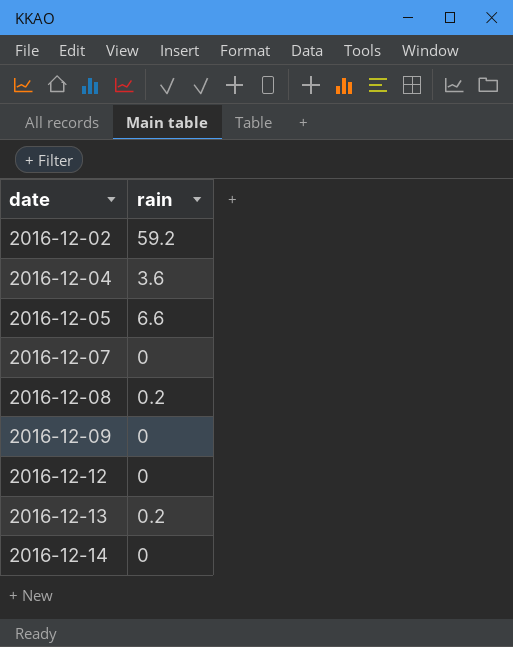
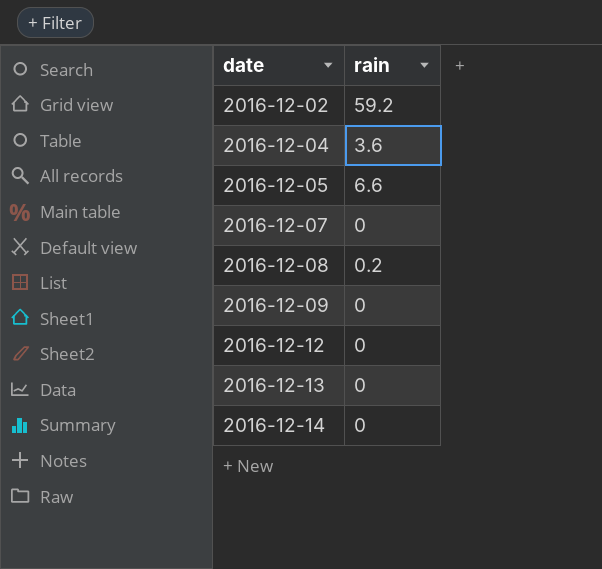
2016-12-13 | rain: 0.2 -> 0

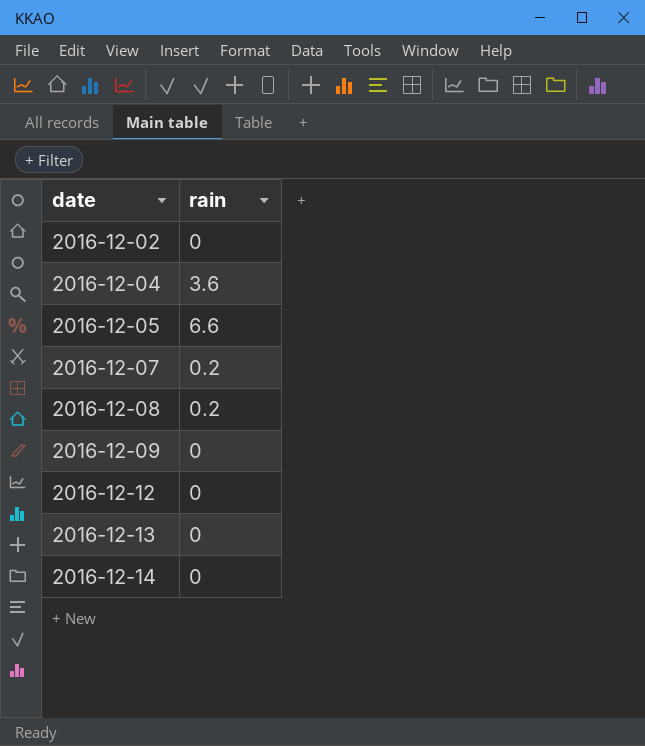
2016-12-02 | rain: 59.2 -> 0
2016-12-07 | rain: 0 -> 0.2

